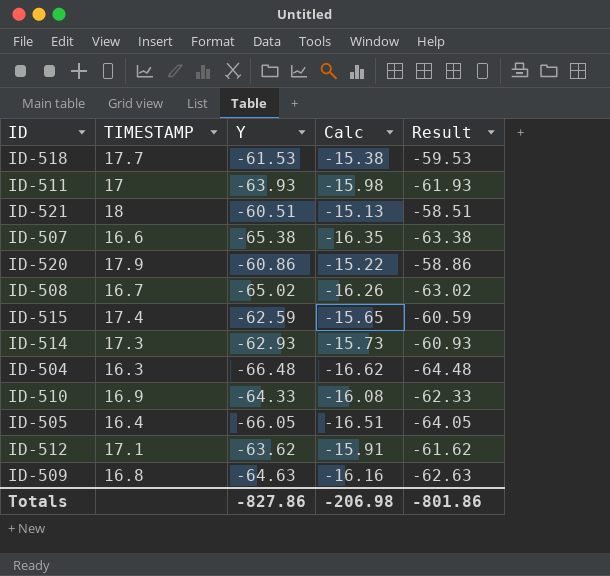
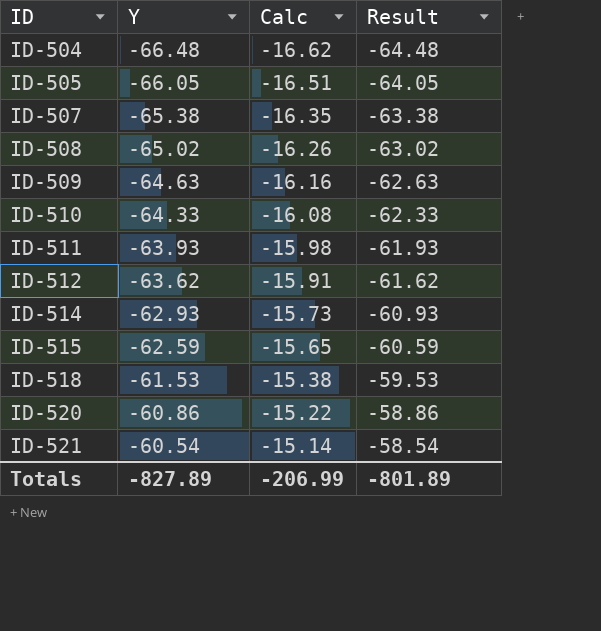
row order: none -> ID ascending
column TIMESTAMP | position: 2 -> none
ID-521 | Y: -60.51 -> -60.54
ID-521 | Calc: -15.13 -> -15.14
ID-521 | Result: -58.51 -> -58.54
Totals | Y: -827.86 -> -827.89
Totals | Calc: -206.98 -> -206.99
Totals | Result: -801.86 -> -801.89

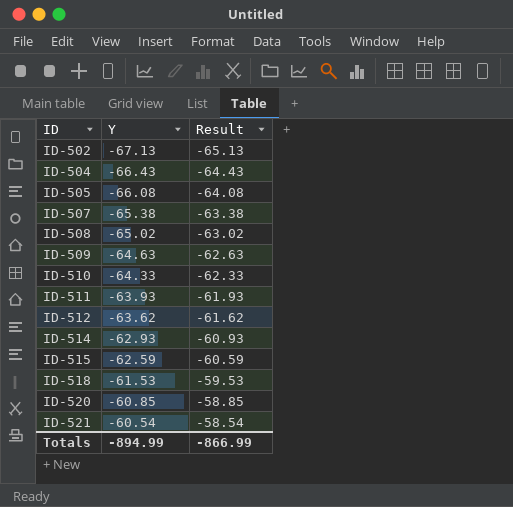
column Calc | formula: [Y] * 0.25 -> none
row ID-502: none -> -67.13 | -65.13
ID-504 | Y: -66.48 -> -66.43
ID-504 | Result: -64.48 -> -64.43
ID-505 | Y: -66.05 -> -66.08
ID-505 | Result: -64.05 -> -64.08
ID-520 | Y: -60.86 -> -60.85
ID-520 | Result: -58.86 -> -58.85
Totals | Y: -827.89 -> -894.99
Totals | Result: -801.89 -> -866.99

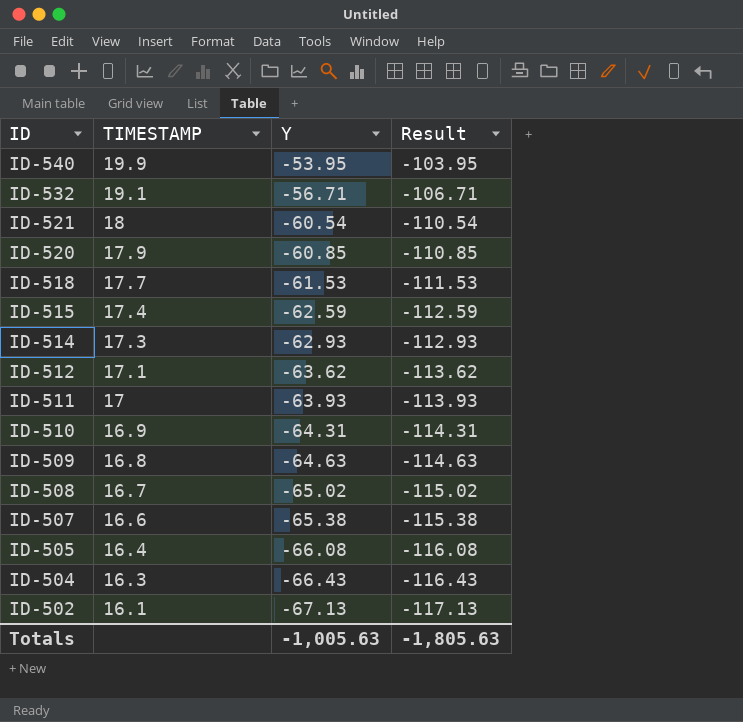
row order: ID ascending -> ID descending
column TIMESTAMP | position: none -> 2
column Result | formula: [Y] + 2 -> [Y] - 50
row ID-540: none -> 19.9 | -53.95 | -103.95
row ID-532: none -> 19.1 | -56.71 | -106.71
ID-510 | Y: -64.33 -> -64.31
Totals | Y: -894.99 -> -1,005.63
Totals | Result: -866.99 -> -1,805.63

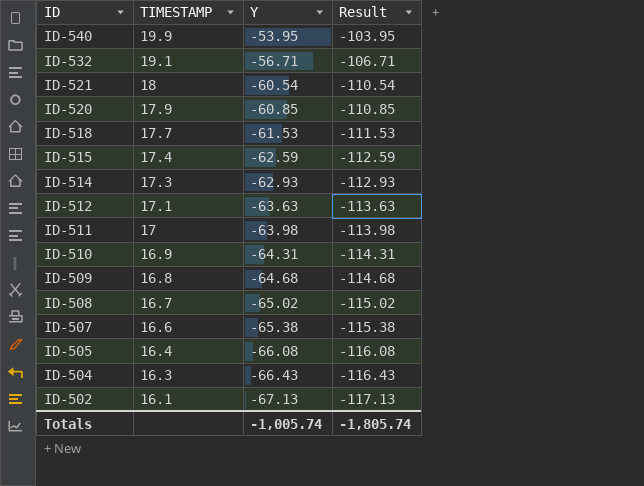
ID-512 | Y: -63.62 -> -63.63
ID-512 | Result: -113.62 -> -113.63
ID-511 | Y: -63.93 -> -63.98
ID-511 | Result: -113.93 -> -113.98
ID-509 | Y: -64.63 -> -64.68
ID-509 | Result: -114.63 -> -114.68
Totals | Y: -1,005.63 -> -1,005.74
Totals | Result: -1,805.63 -> -1,805.74

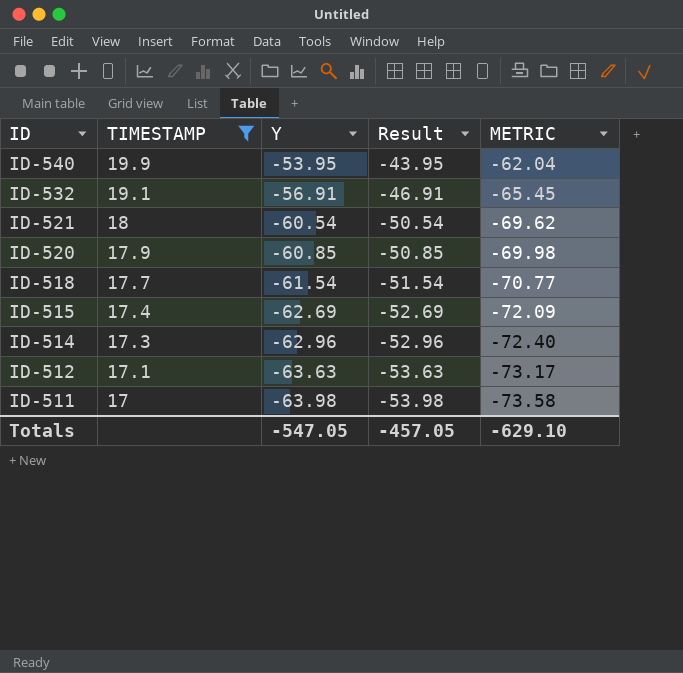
filter: none -> TIMESTAMP >= 17
column Result | formula: [Y] - 50 -> [Y] + 10
column METRIC | formula: none -> [Y] * 1.15
ID-532 | Y: -56.71 -> -56.91
ID-518 | Y: -61.53 -> -61.54
ID-515 | Y: -62.59 -> -62.69
ID-514 | Y: -62.93 -> -62.96
Totals | Y: -1,005.74 -> -547.05
Totals | Result: -1,805.74 -> -457.05

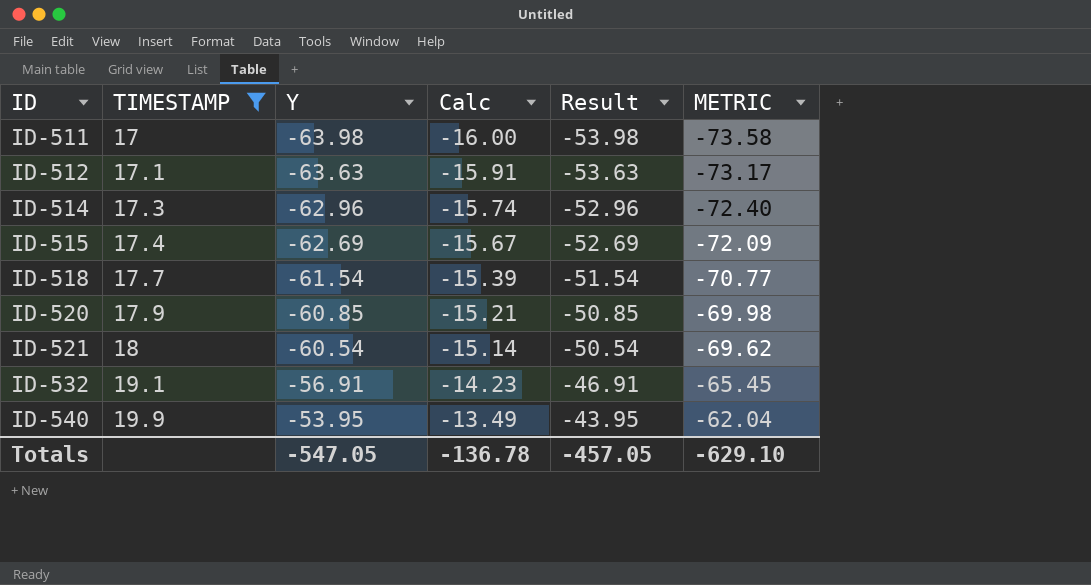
row order: ID descending -> ID ascending
column Calc | formula: none -> [Y] * 0.25

